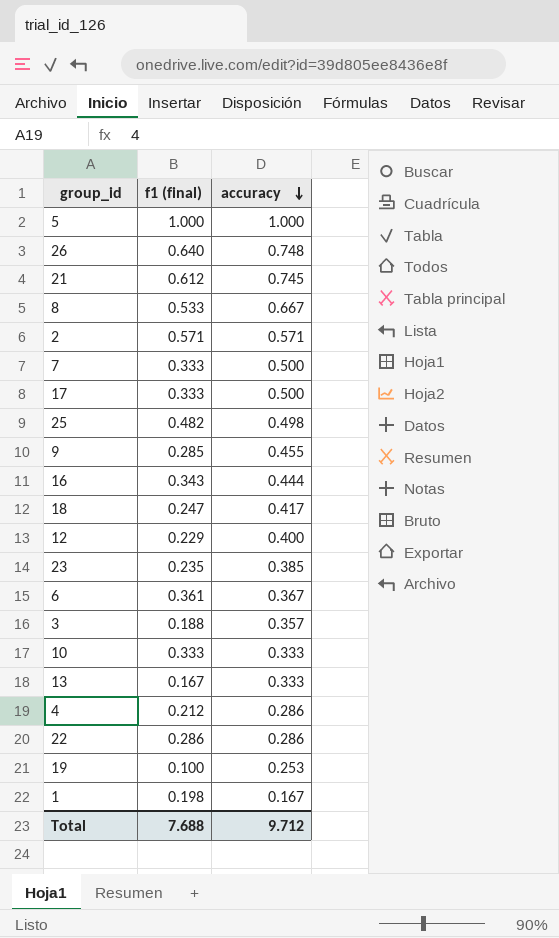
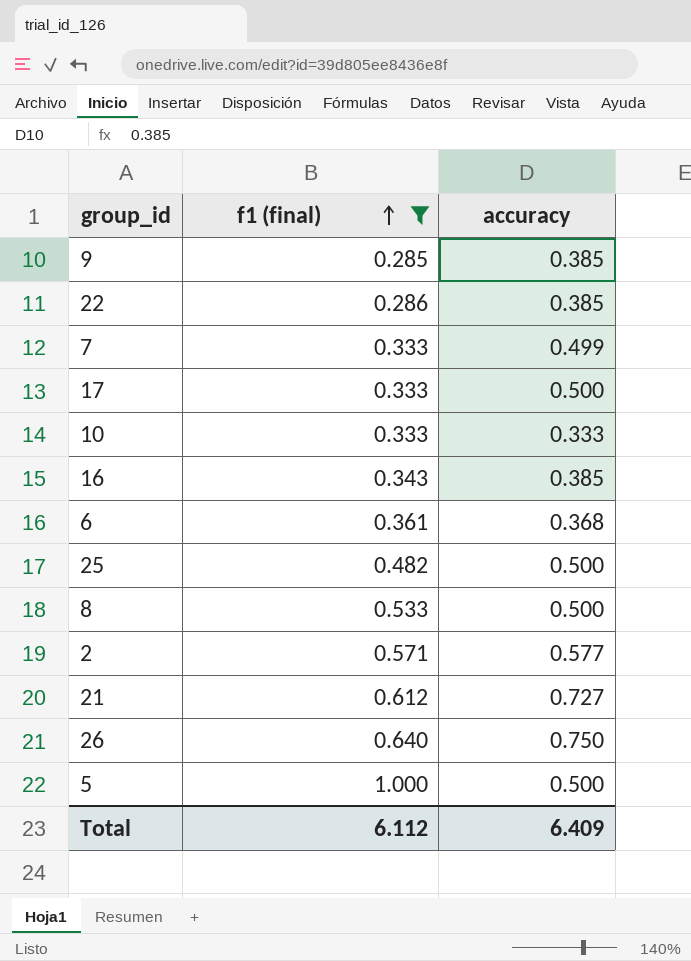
filter: none -> f1 (final) >= 0.285
row order: accuracy descending -> f1 (final) ascending
9 | accuracy: 0.455 -> 0.385
22 | accuracy: 0.286 -> 0.385
7 | accuracy: 0.500 -> 0.499
16 | accuracy: 0.444 -> 0.385
6 | accuracy: 0.367 -> 0.368
25 | accuracy: 0.498 -> 0.500
8 | accuracy: 0.667 -> 0.500
2 | accuracy: 0.571 -> 0.577
21 | accuracy: 0.745 -> 0.727
26 | accuracy: 0.748 -> 0.750
5 | accuracy: 1.000 -> 0.500
Total | f1 (final): 7.688 -> 6.112
Total | accuracy: 9.712 -> 6.409

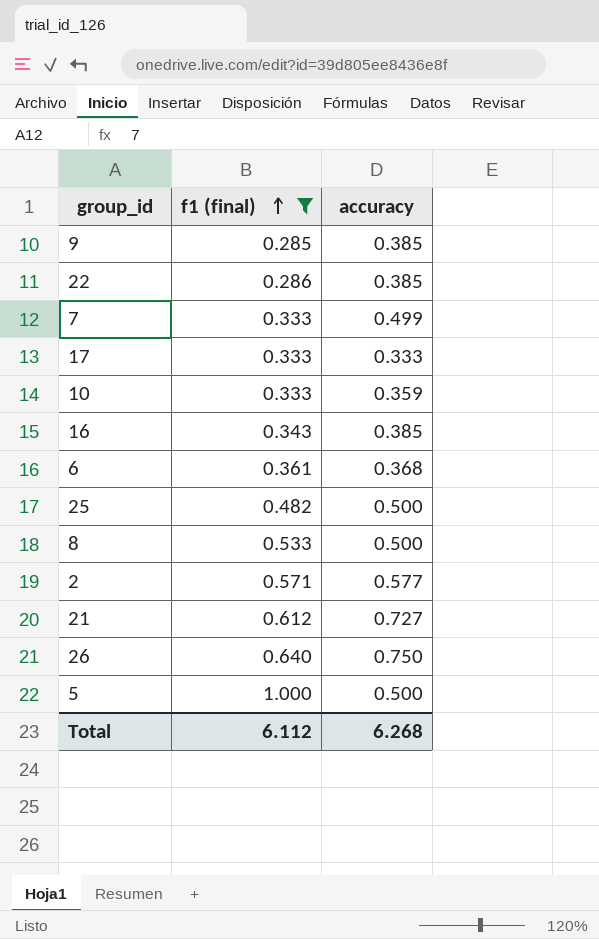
17 | accuracy: 0.500 -> 0.333
10 | accuracy: 0.333 -> 0.359
Total | accuracy: 6.409 -> 6.268

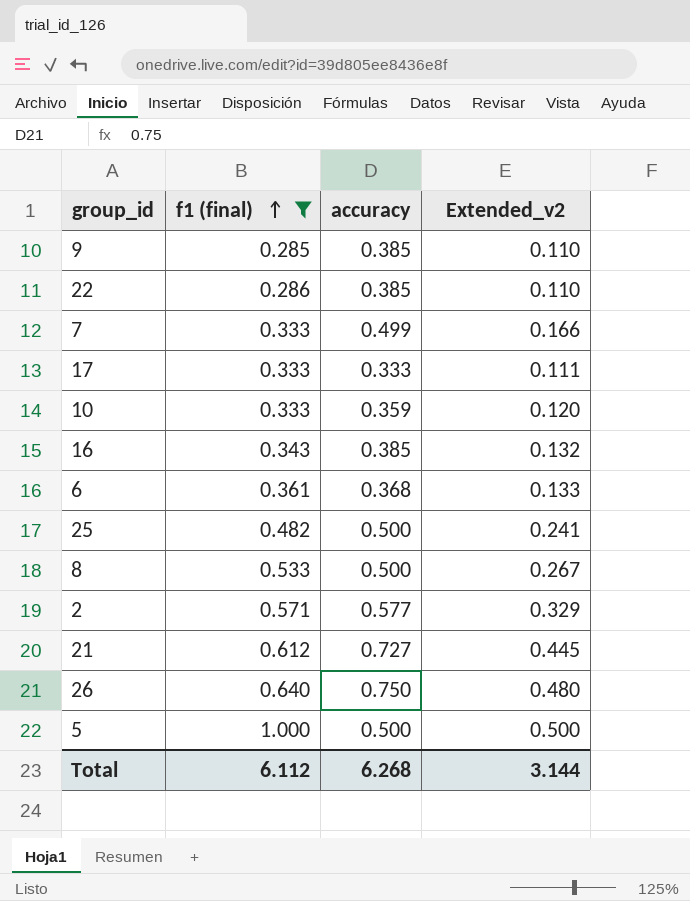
column Extended_v2 | formula: none -> [f1 (final)] * [accuracy]

